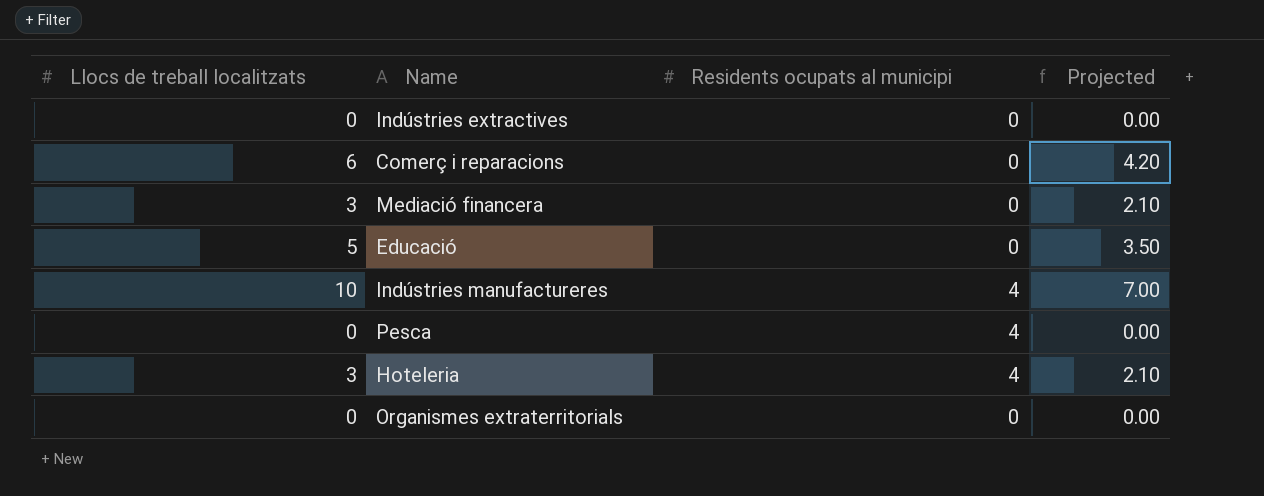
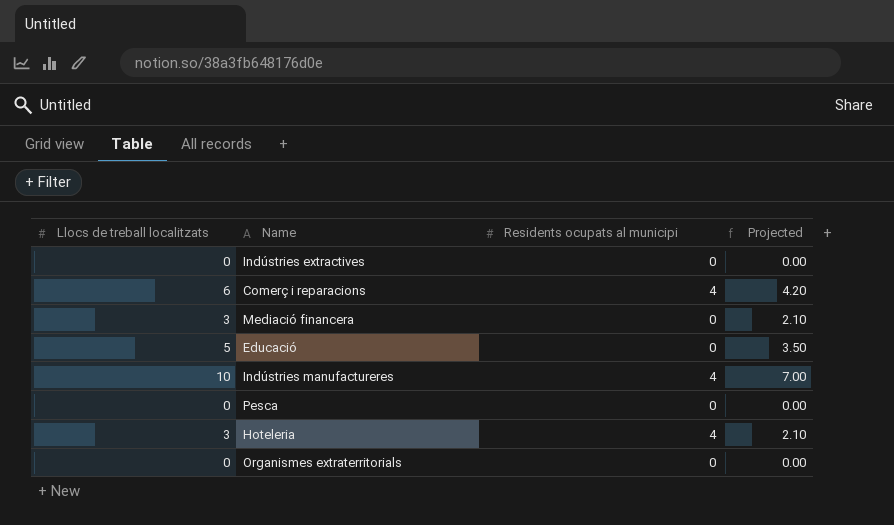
Comerç i reparacions | Residents ocupats al municipi: 0 -> 4
Pesca | Residents ocupats al municipi: 4 -> 0

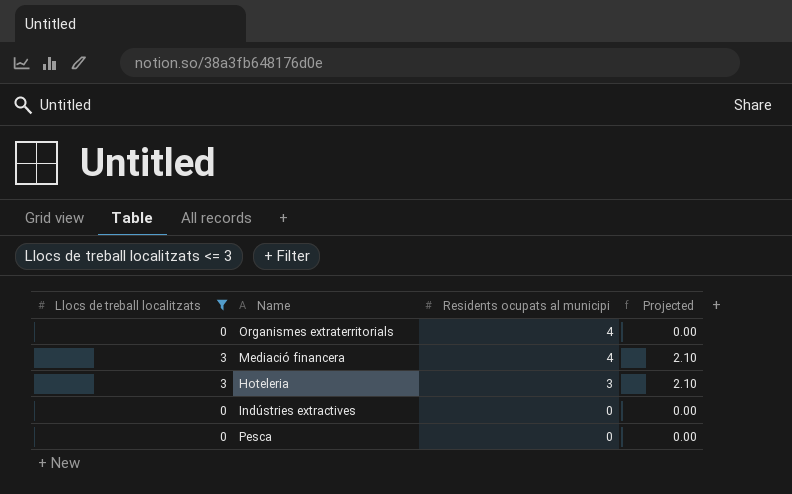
filter: none -> Llocs de treball localitzats <= 3
row order: none -> Residents ocupats al municipi descending
Organismes extraterritorials | Residents ocupats al municipi: 0 -> 4
Mediació financera | Residents ocupats al municipi: 0 -> 4
Hoteleria | Residents ocupats al municipi: 4 -> 3

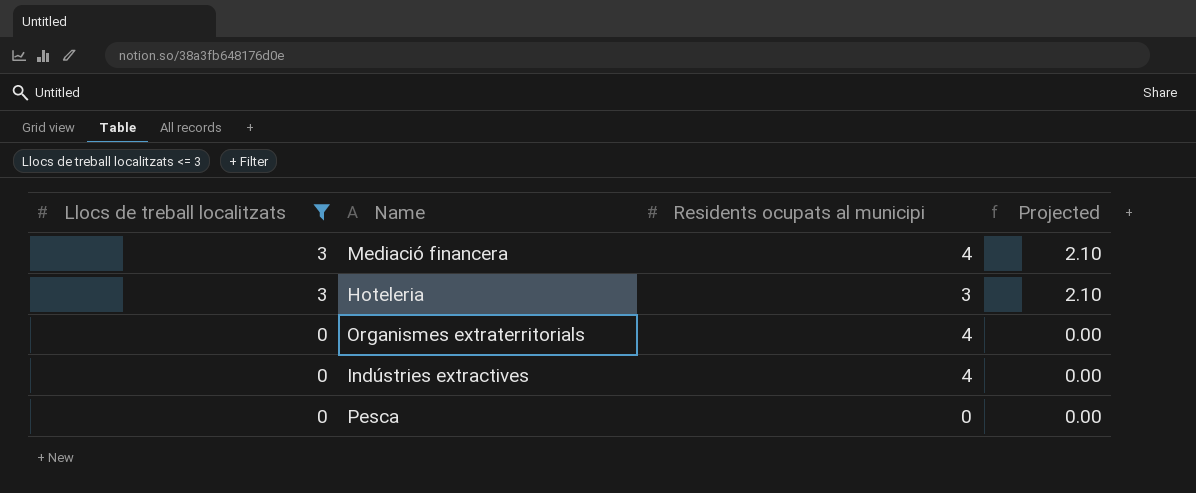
row order: Residents ocupats al municipi descending -> Llocs de treball localitzats descending
Indústries extractives | Residents ocupats al municipi: 0 -> 4

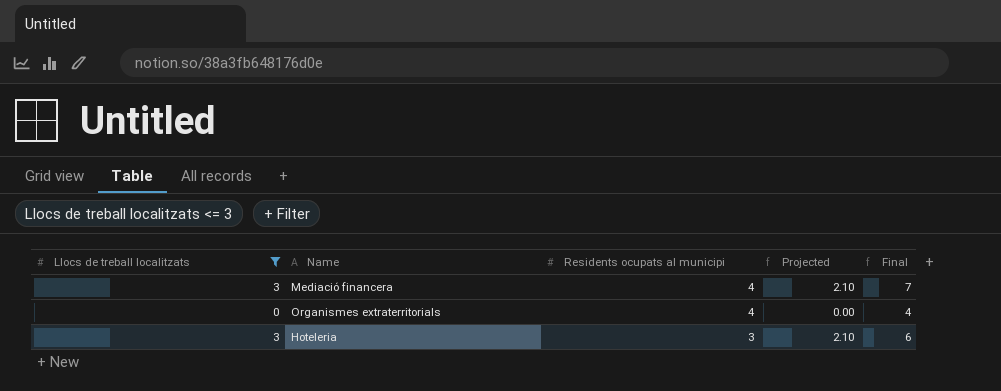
row order: Llocs de treball localitzats descending -> Residents ocupats al municipi descending
column Final | formula: none -> [Llocs de treball localitzats] + [Residents ocupats al municipi]
row Indústries extractives: 0 | 4 | 0.00 -> none
row Pesca: 0 | 0 | 0.00 -> none

